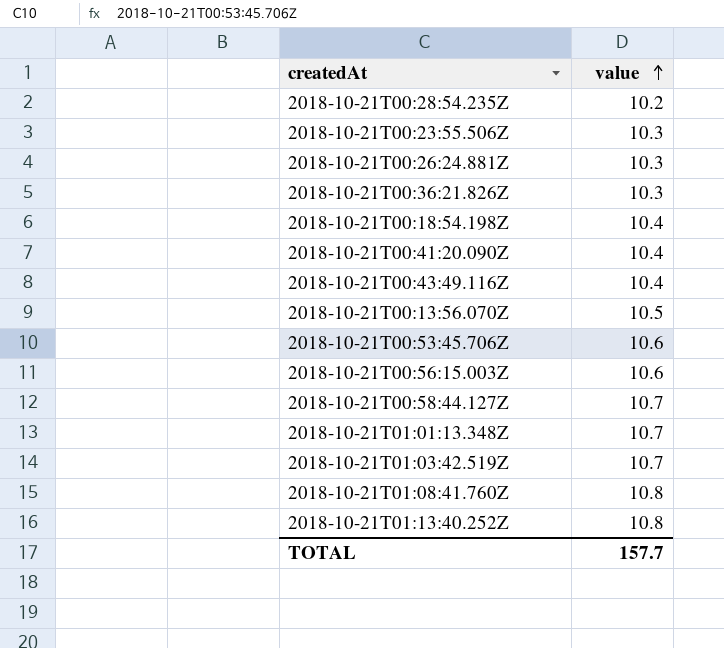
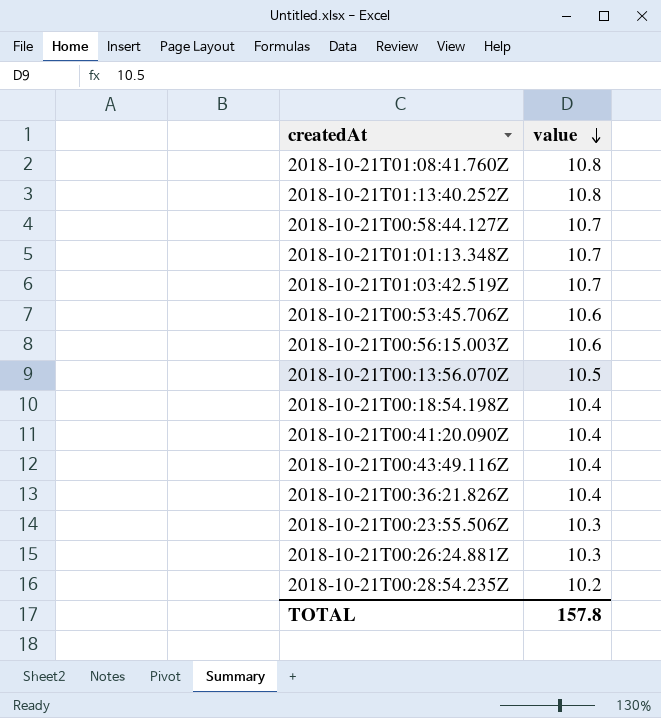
row order: value ascending -> value descending
2018-10-21T00:36:21.826Z | value: 10.3 -> 10.4
TOTAL | value: 157.7 -> 157.8

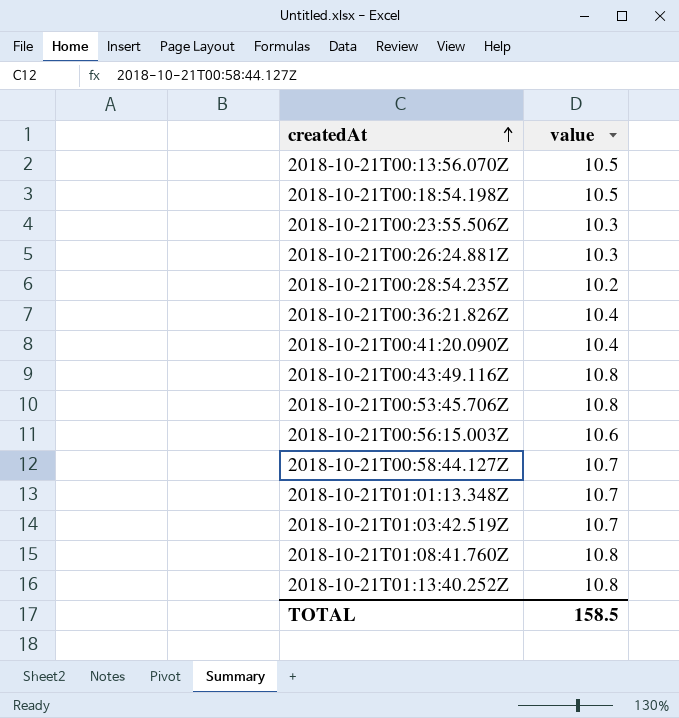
row order: value descending -> createdAt ascending
2018-10-21T00:18:54.198Z | value: 10.4 -> 10.5
2018-10-21T00:43:49.116Z | value: 10.4 -> 10.8
2018-10-21T00:53:45.706Z | value: 10.6 -> 10.8
TOTAL | value: 157.8 -> 158.5

